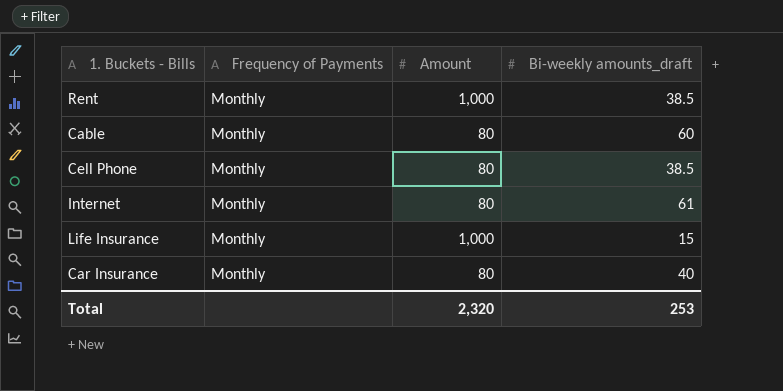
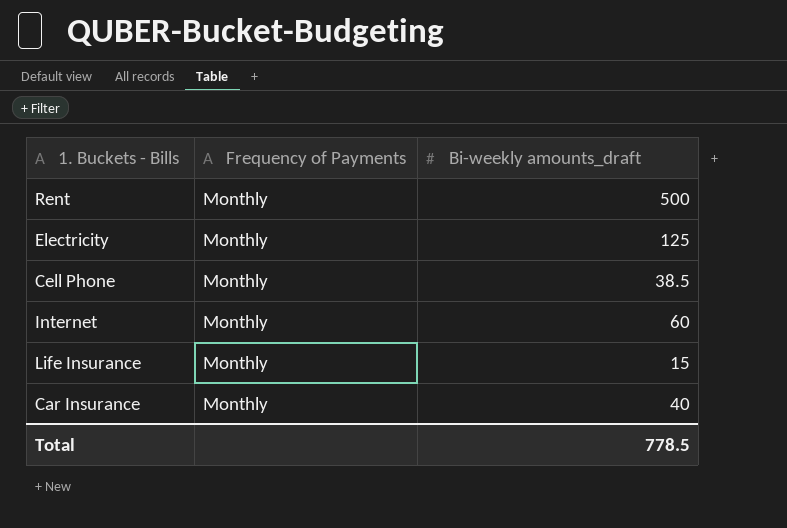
column Amount | position: 3 -> none
row Cable: Monthly | 80 | 60 -> none
Rent | Bi-weekly amounts_draft: 38.5 -> 500
row Electricity: none -> Monthly | 125
Internet | Bi-weekly amounts_draft: 61 -> 60
Total | Bi-weekly amounts_draft: 253 -> 778.5

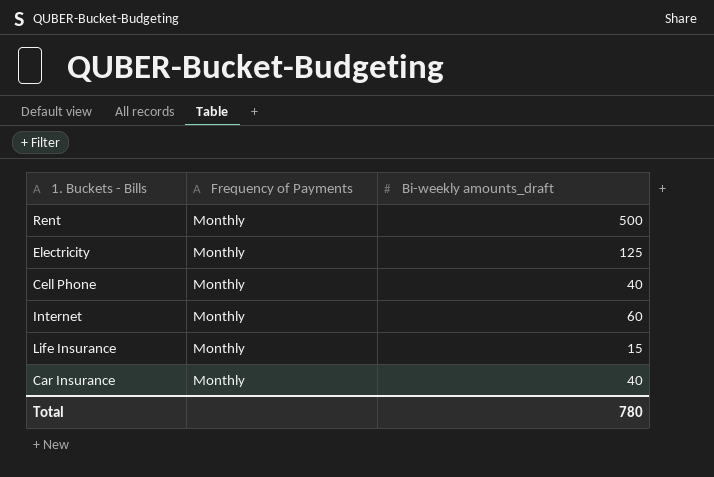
Cell Phone | Bi-weekly amounts_draft: 38.5 -> 40
Total | Bi-weekly amounts_draft: 778.5 -> 780

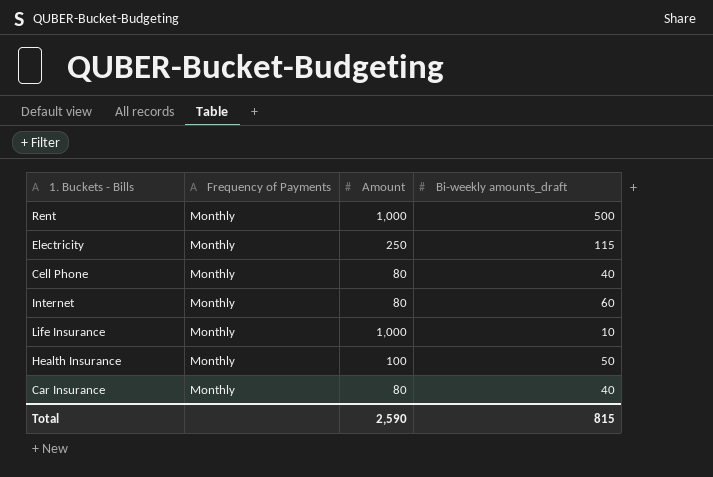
column Amount | position: none -> 3
Electricity | Bi-weekly amounts_draft: 125 -> 115
Life Insurance | Bi-weekly amounts_draft: 15 -> 10
row Health Insurance: none -> Monthly | 100 | 50
Total | Bi-weekly amounts_draft: 780 -> 815

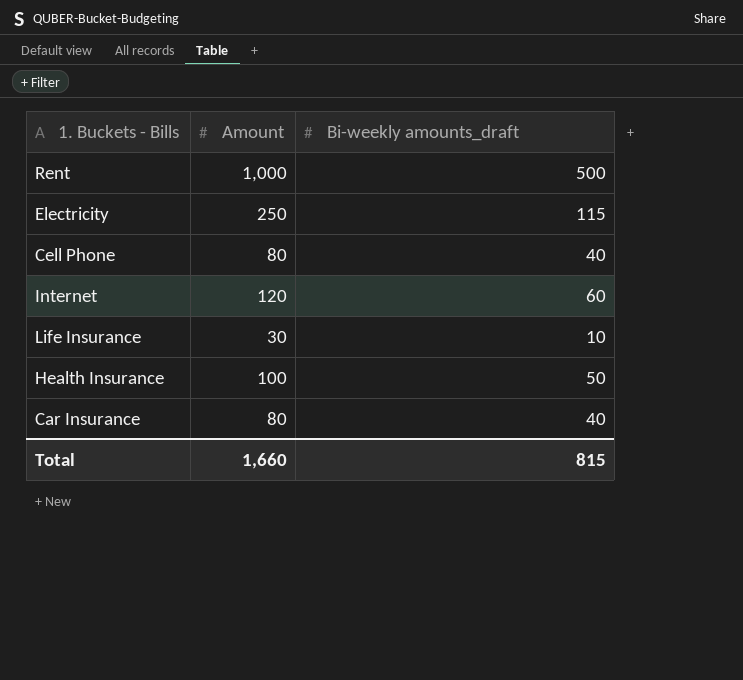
column Frequency of Payments | position: 2 -> none
Internet | Amount: 80 -> 120
Life Insurance | Amount: 1,000 -> 30
Total | Amount: 2,590 -> 1,660

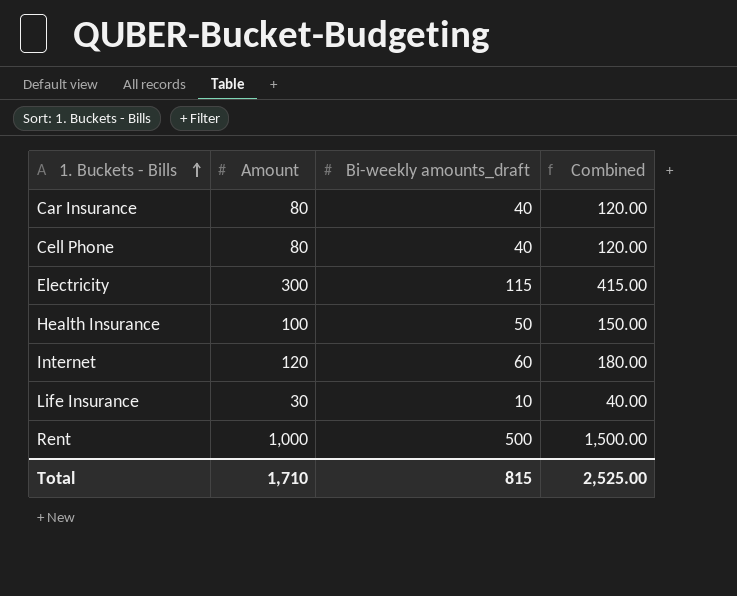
row order: none -> 1. Buckets - Bills ascending
column Combined | formula: none -> [Amount] + [Bi-weekly amounts_draft]
Electricity | Amount: 250 -> 300
Total | Amount: 1,660 -> 1,710

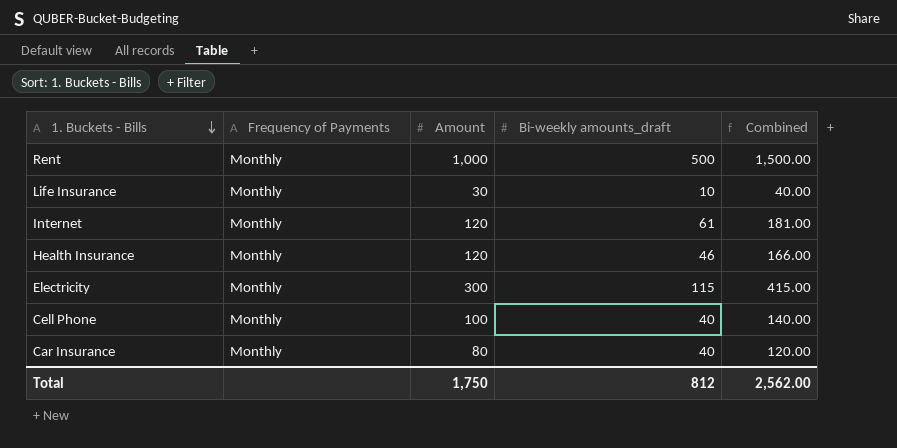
row order: 1. Buckets - Bills ascending -> 1. Buckets - Bills descending
column Frequency of Payments | position: none -> 2
Internet | Bi-weekly amounts_draft: 60 -> 61
Internet | Combined: 180.00 -> 181.00
Health Insurance | Amount: 100 -> 120
Health Insurance | Bi-weekly amounts_draft: 50 -> 46
Health Insurance | Combined: 150.00 -> 166.00
Cell Phone | Amount: 80 -> 100
Cell Phone | Combined: 120.00 -> 140.00
Total | Amount: 1,710 -> 1,750
Total | Bi-weekly amounts_draft: 815 -> 812
Total | Combined: 2,525.00 -> 2,562.00

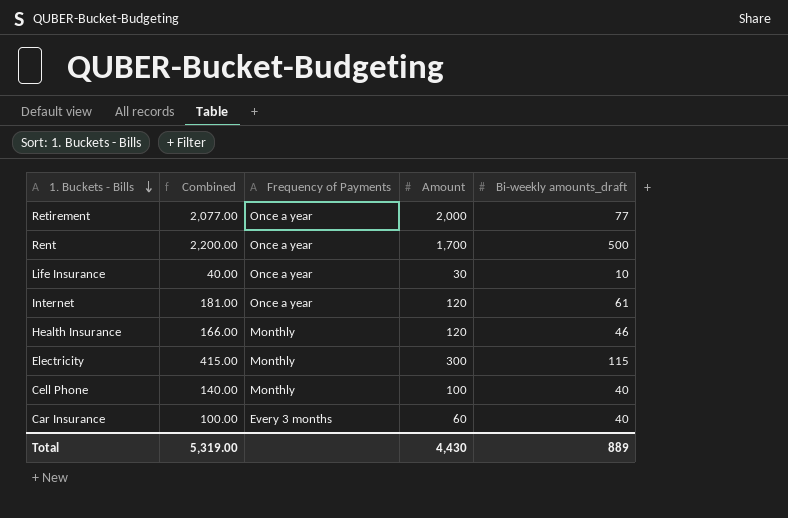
column Combined | position: 5 -> 2
row Retirement: none -> 2,077.00 | Once a year | 2,000 | 77
Rent | Combined: 1,500.00 -> 2,200.00
Rent | Frequency of Payments: Monthly -> Once a year
Rent | Amount: 1,000 -> 1,700
Life Insurance | Frequency of Payments: Monthly -> Once a year
Internet | Frequency of Payments: Monthly -> Once a year
Car Insurance | Combined: 120.00 -> 100.00
Car Insurance | Frequency of Payments: Monthly -> Every 3 months
Car Insurance | Amount: 80 -> 60
Total | Combined: 2,562.00 -> 5,319.00
Total | Amount: 1,750 -> 4,430
Total | Bi-weekly amounts_draft: 812 -> 889

